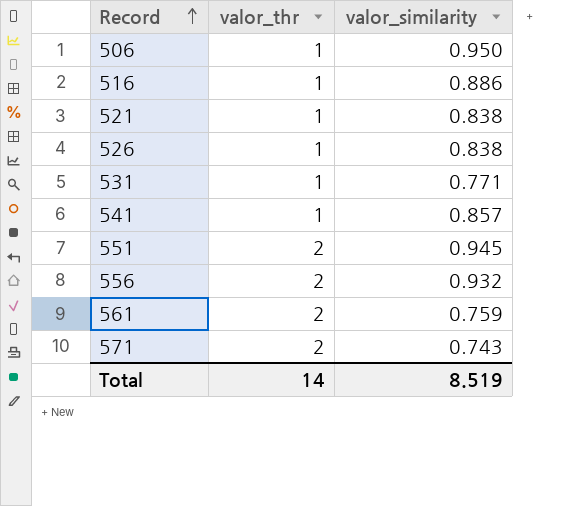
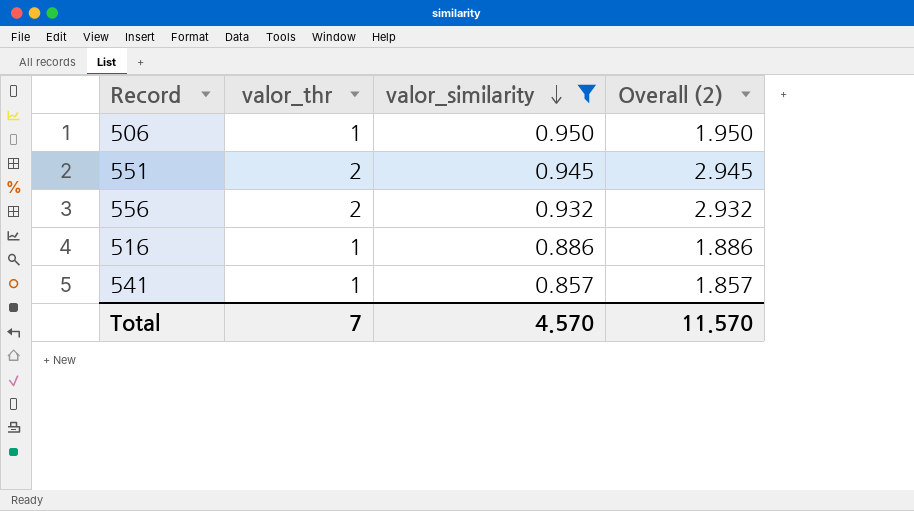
filter: none -> valor_similarity >= 0.857
row order: Record ascending -> valor_similarity descending
column Overall (2) | formula: none -> [valor_thr] + [valor_similarity]
Total | valor_thr: 14 -> 7
Total | valor_similarity: 8.519 -> 4.570

